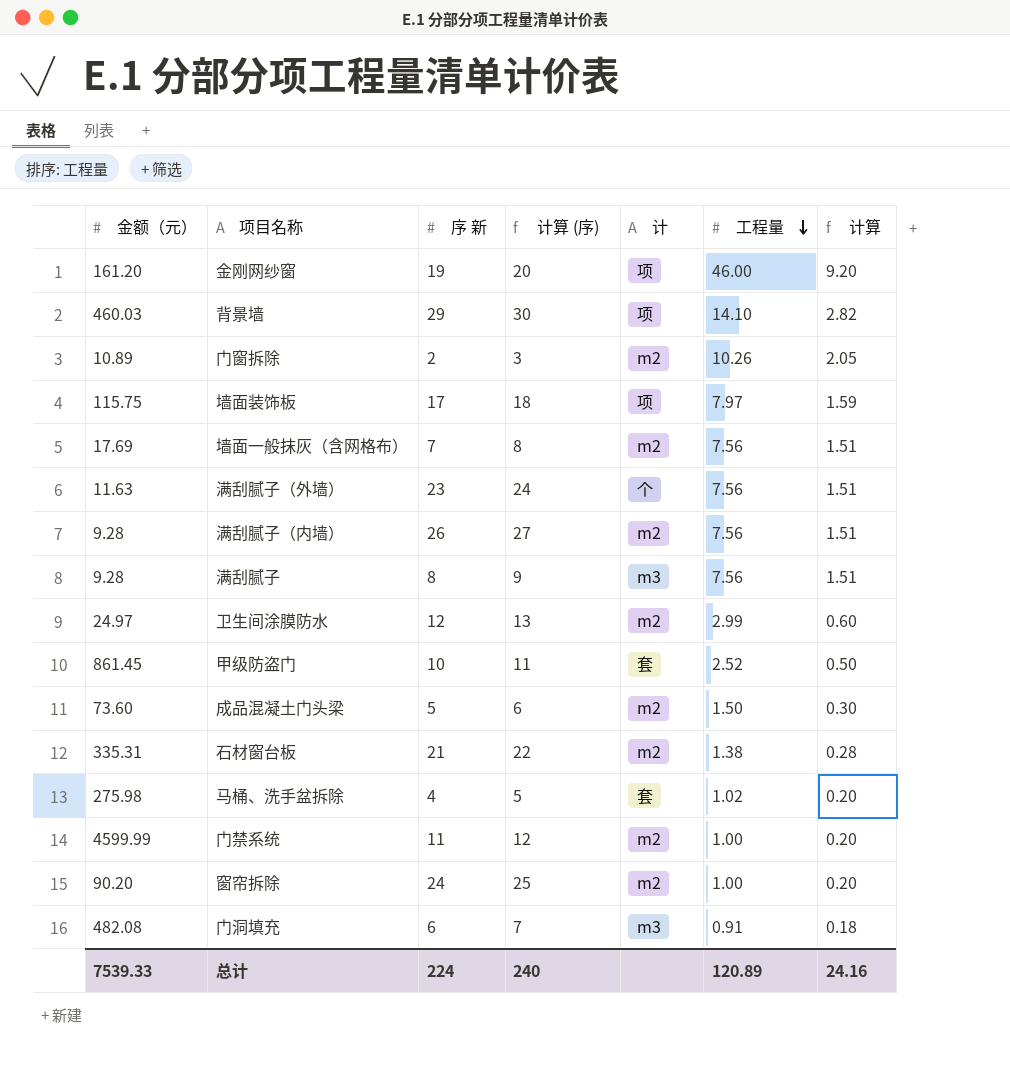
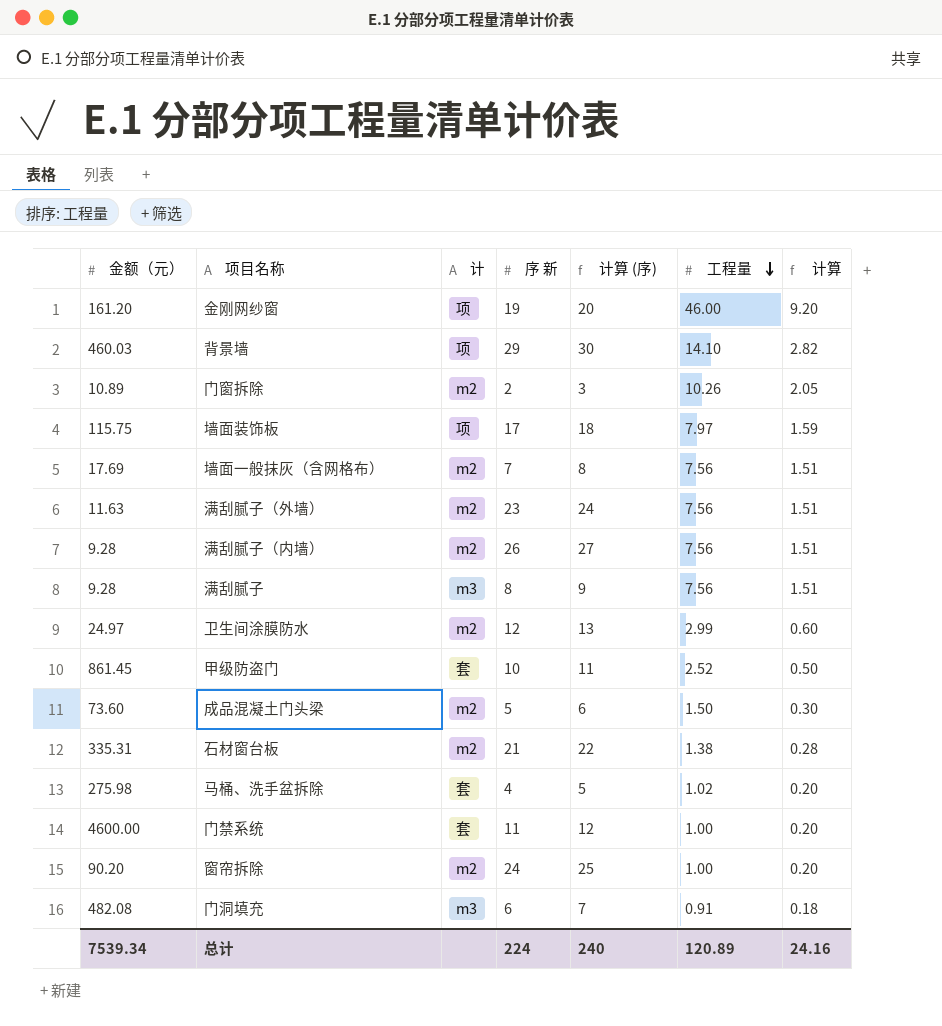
column 计 | position: 5 -> 3
满刮腻子（外墙） | 计: 个 -> m2
门禁系统 | 金额（元）: 4599.99 -> 4600.00
门禁系统 | 计: m2 -> 套
总计 | 金额（元）: 7539.33 -> 7539.34

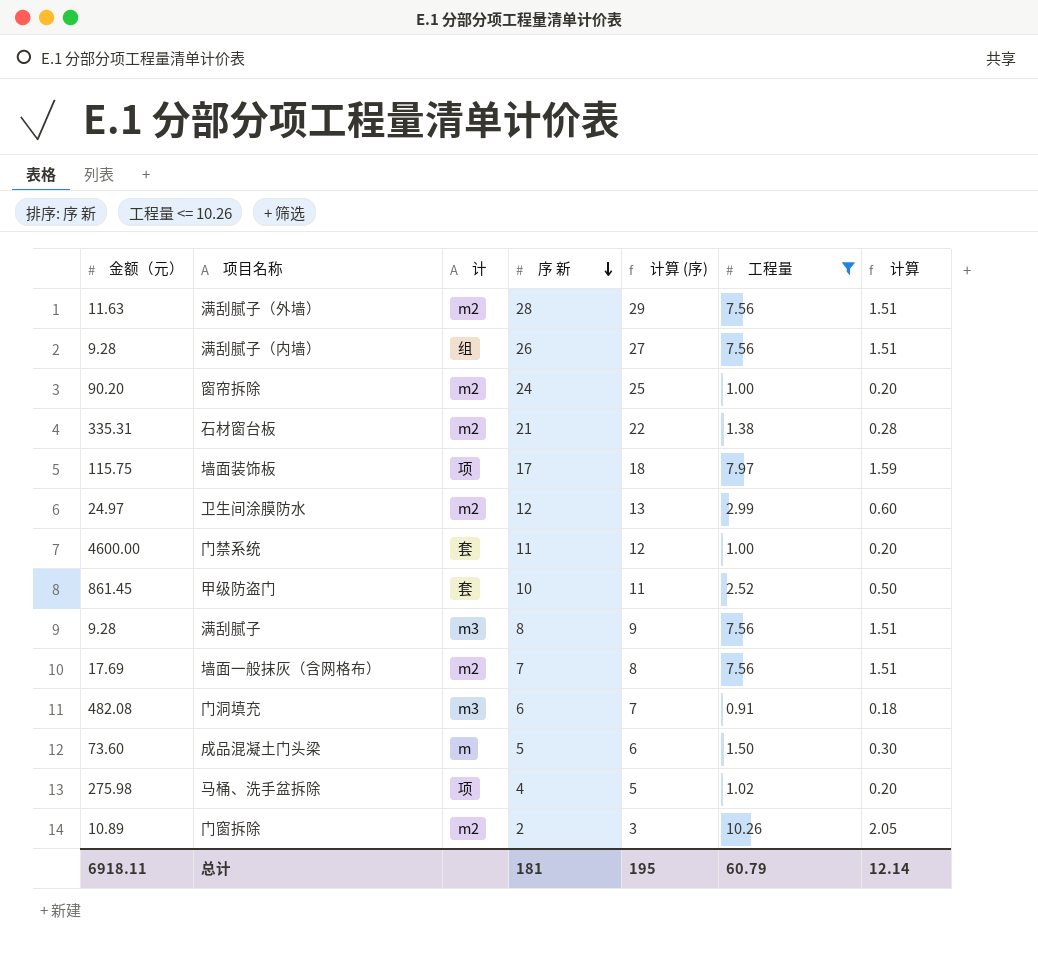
filter: none -> 工程量 <= 10.26
row order: 工程量 descending -> 序 新 descending
满刮腻子（外墙） | 序 新: 23 -> 28
满刮腻子（外墙） | 计算 (序): 24 -> 29
满刮腻子（内墙） | 计: m2 -> 组
成品混凝土门头梁 | 计: m2 -> m
马桶、洗手盆拆除 | 计: 套 -> 项
总计 | 金额（元）: 7539.34 -> 6918.11
总计 | 序 新: 224 -> 181
总计 | 计算 (序): 240 -> 195
总计 | 工程量: 120.89 -> 60.79
总计 | 计算: 24.16 -> 12.14

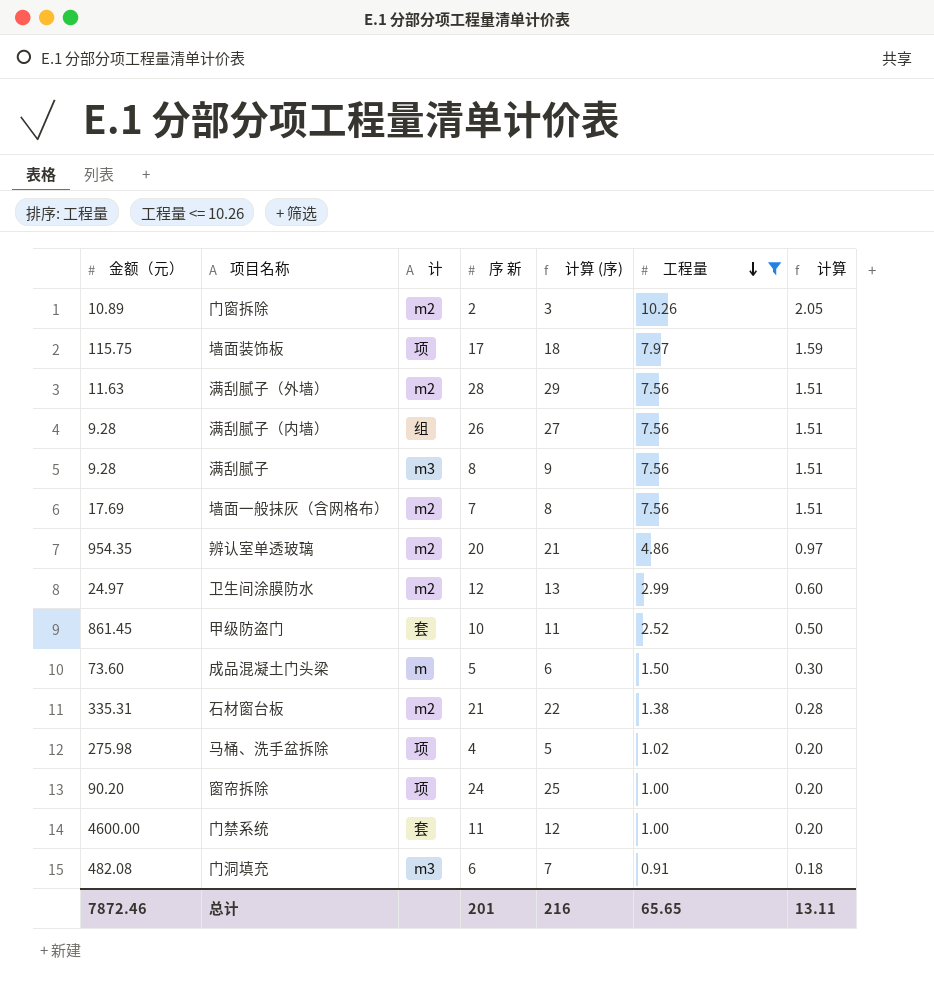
row order: 序 新 descending -> 工程量 descending
row 辨认室单透玻璃: none -> 954.35 | m2 | 20 | 21 | 4.86 | 0.97
窗帘拆除 | 计: m2 -> 项
总计 | 金额（元）: 6918.11 -> 7872.46
总计 | 序 新: 181 -> 201
总计 | 计算 (序): 195 -> 216
总计 | 工程量: 60.79 -> 65.65
总计 | 计算: 12.14 -> 13.11

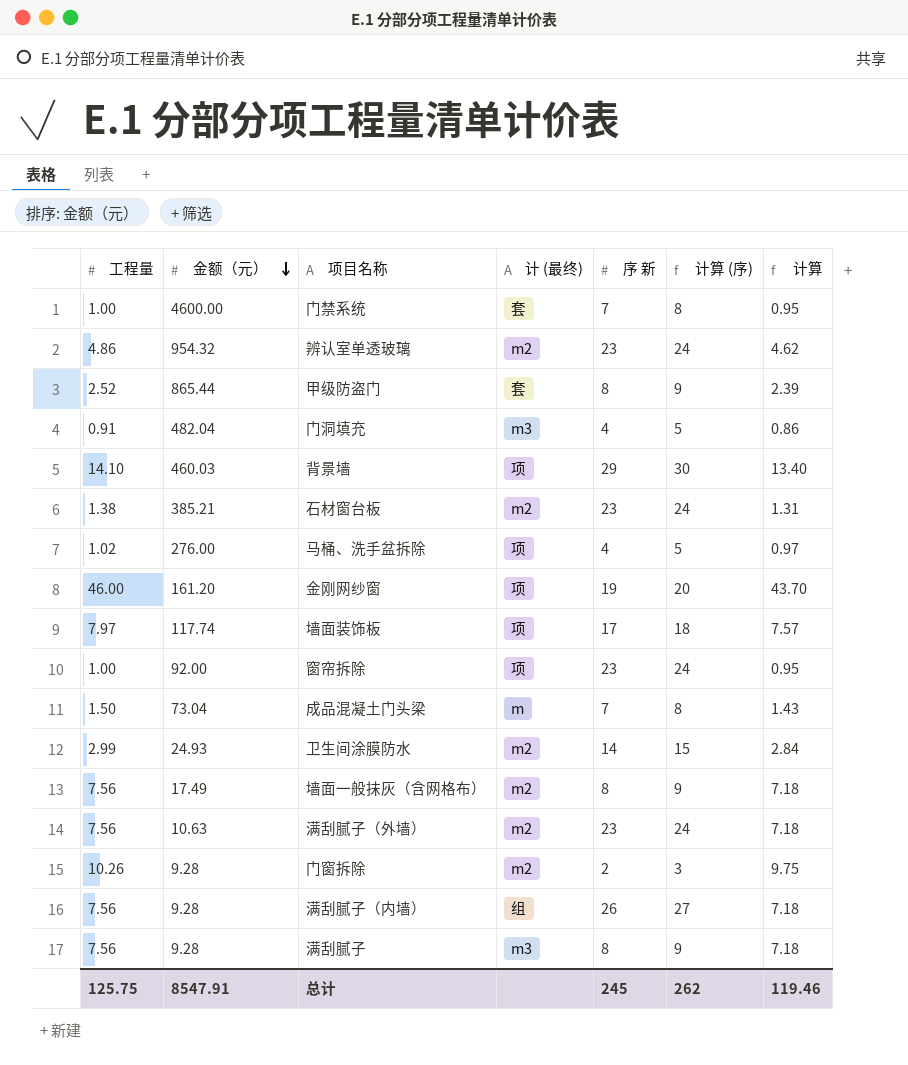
filter: 工程量 <= 10.26 -> none
row order: 工程量 descending -> 金额（元） descending
column 工程量 | position: 6 -> 1
column name: 计 -> 计 (最终)
column 计算 | formula: [工程量] * 0.2 -> [工程量] * 0.95
门禁系统 | 序 新: 11 -> 7
门禁系统 | 计算 (序): 12 -> 8
辨认室单透玻璃 | 金额（元）: 954.35 -> 954.32
辨认室单透玻璃 | 序 新: 20 -> 23
辨认室单透玻璃 | 计算 (序): 21 -> 24
甲级防盗门 | 金额（元）: 861.45 -> 865.44
甲级防盗门 | 序 新: 10 -> 8
甲级防盗门 | 计算 (序): 11 -> 9
门洞填充 | 金额（元）: 482.08 -> 482.04
门洞填充 | 序 新: 6 -> 4
门洞填充 | 计算 (序): 7 -> 5
石材窗台板 | 金额（元）: 335.31 -> 385.21
石材窗台板 | 序 新: 21 -> 23
石材窗台板 | 计算 (序): 22 -> 24
马桶、洗手盆拆除 | 金额（元）: 275.98 -> 276.00
墙面装饰板 | 金额（元）: 115.75 -> 117.74
窗帘拆除 | 金额（元）: 90.20 -> 92.00
窗帘拆除 | 序 新: 24 -> 23
窗帘拆除 | 计算 (序): 25 -> 24
成品混凝土门头梁 | 金额（元）: 73.60 -> 73.04
成品混凝土门头梁 | 序 新: 5 -> 7
成品混凝土门头梁 | 计算 (序): 6 -> 8
卫生间涂膜防水 | 金额（元）: 24.97 -> 24.93
卫生间涂膜防水 | 序 新: 12 -> 14
卫生间涂膜防水 | 计算 (序): 13 -> 15
墙面一般抹灰（含网格布） | 金额（元）: 17.69 -> 17.49
墙面一般抹灰（含网格布） | 序 新: 7 -> 8
墙面一般抹灰（含网格布） | 计算 (序): 8 -> 9
满刮腻子（外墙） | 金额（元）: 11.63 -> 10.63
满刮腻子（外墙） | 序 新: 28 -> 23
满刮腻子（外墙） | 计算 (序): 29 -> 24
门窗拆除 | 金额（元）: 10.89 -> 9.28
总计 | 工程量: 65.65 -> 125.75
总计 | 金额（元）: 7872.46 -> 8547.91
总计 | 序 新: 201 -> 245
总计 | 计算 (序): 216 -> 262
总计 | 计算: 13.11 -> 119.46

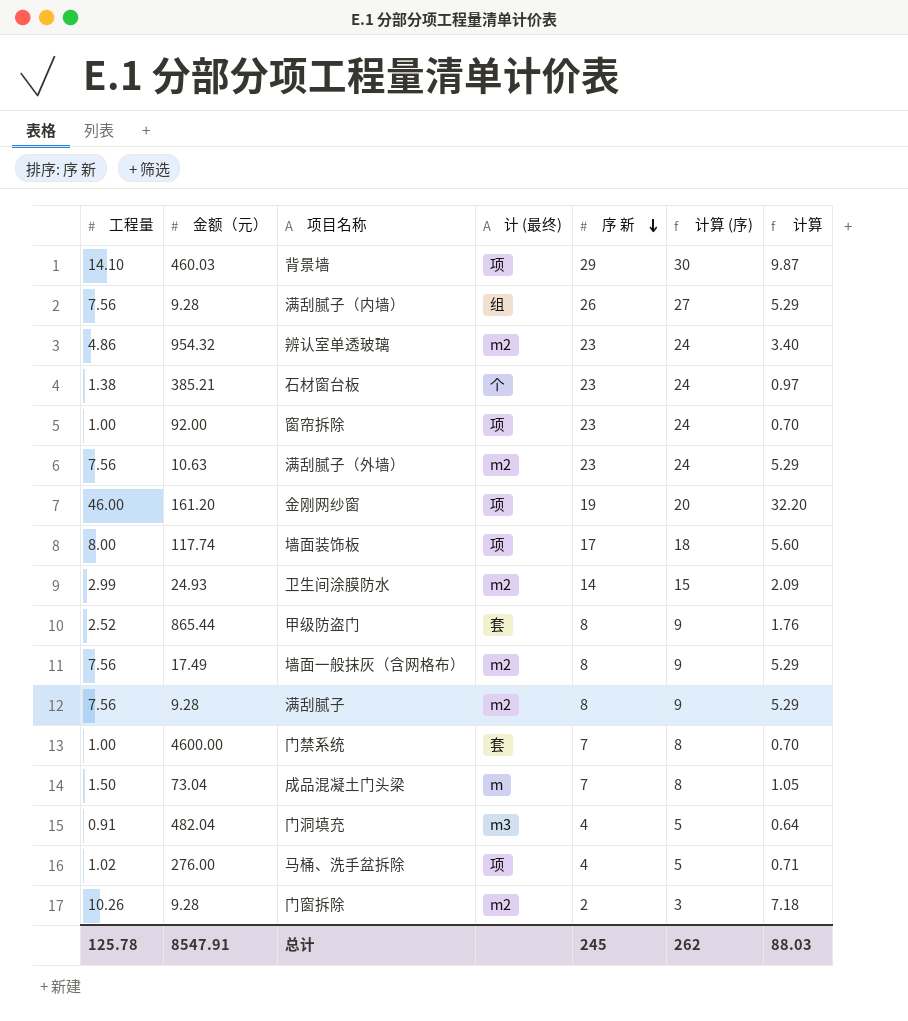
row order: 金额（元） descending -> 序 新 descending
column 计算 | formula: [工程量] * 0.95 -> [工程量] * 0.7
石材窗台板 | 计 (最终): m2 -> 个
墙面装饰板 | 工程量: 7.97 -> 8.00
满刮腻子 | 计 (最终): m3 -> m2
总计 | 工程量: 125.75 -> 125.78
总计 | 计算: 119.46 -> 88.03

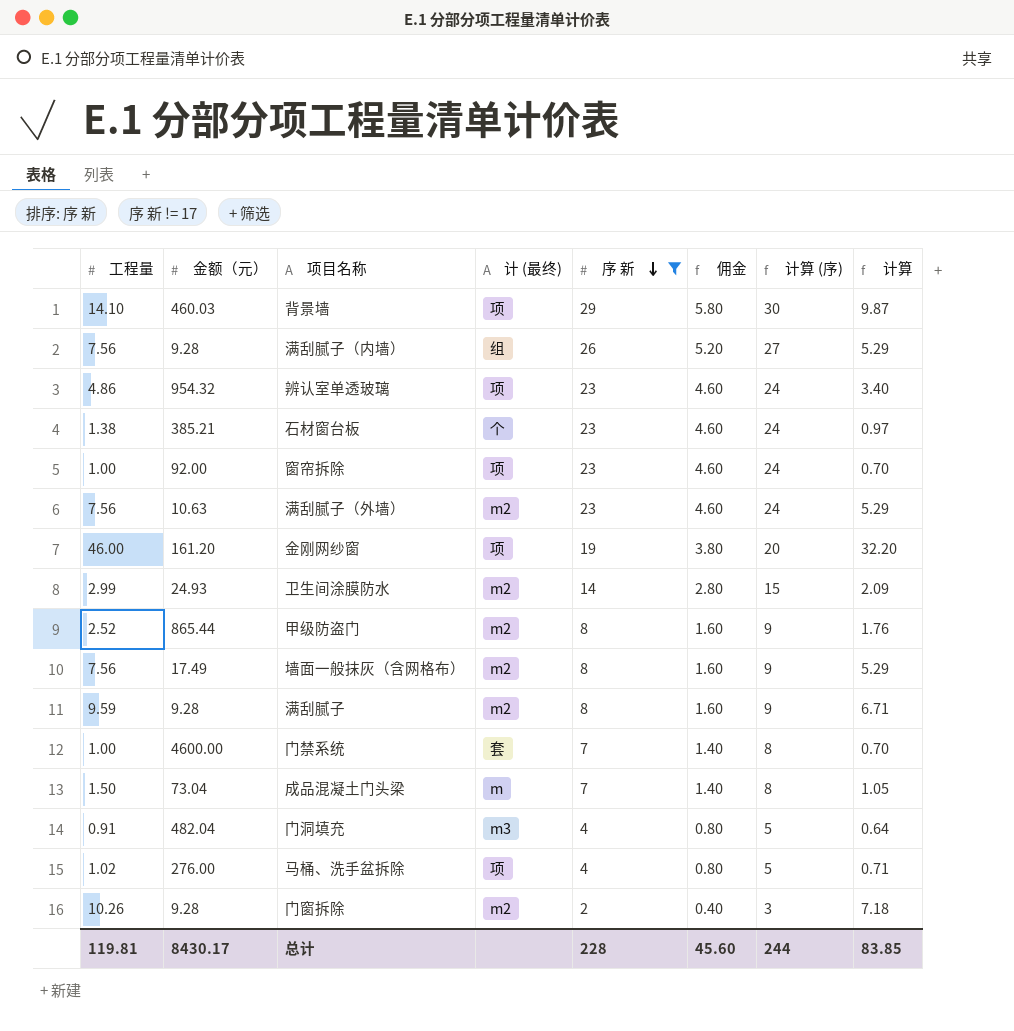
filter: none -> 序 新 != 17
column 佣金 | formula: none -> [序 新] * 0.2
辨认室单透玻璃 | 计 (最终): m2 -> 项
甲级防盗门 | 计 (最终): 套 -> m2
满刮腻子 | 工程量: 7.56 -> 9.59
满刮腻子 | 计算: 5.29 -> 6.71
总计 | 工程量: 125.78 -> 119.81
总计 | 金额（元）: 8547.91 -> 8430.17
总计 | 序 新: 245 -> 228
总计 | 计算 (序): 262 -> 244
总计 | 计算: 88.03 -> 83.85

